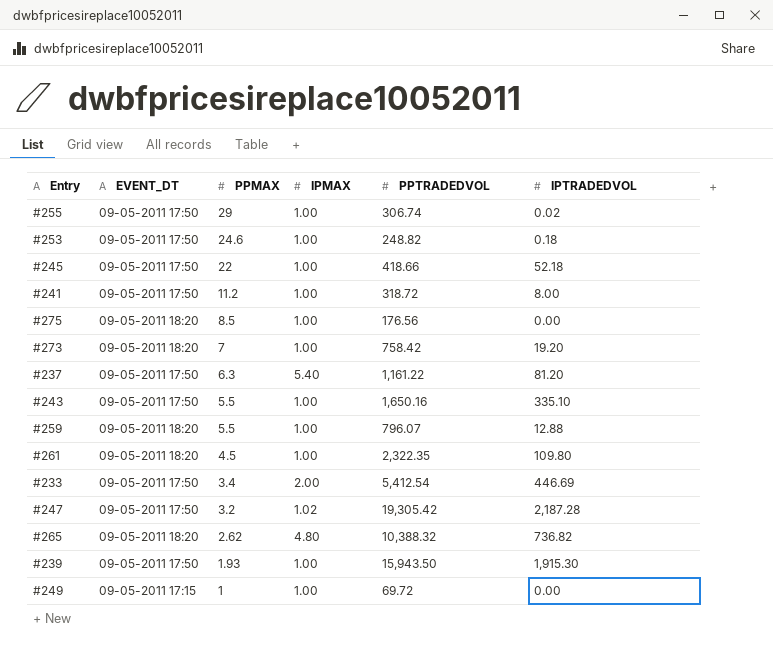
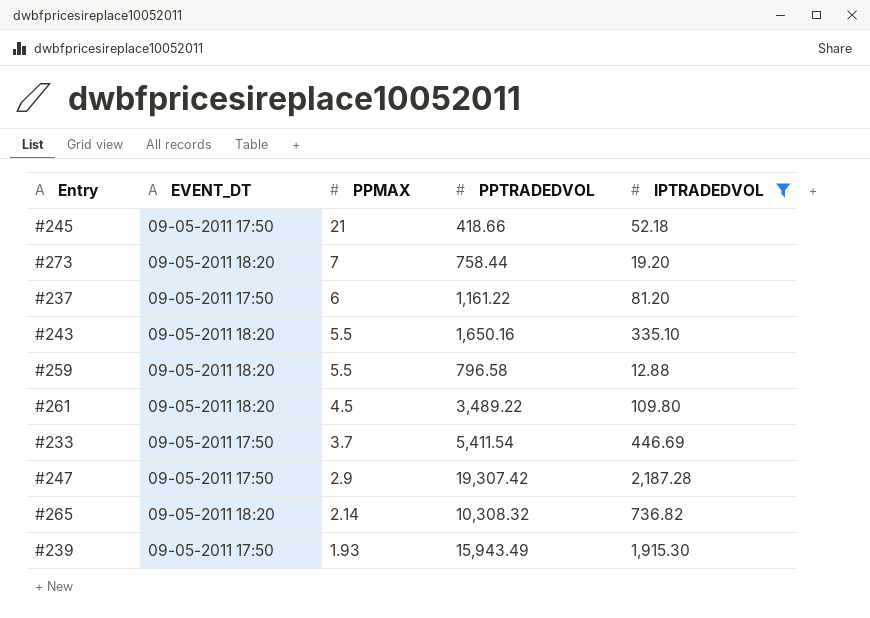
filter: none -> IPTRADEDVOL >= 12.88
column IPMAX | position: 4 -> none
#245 | PPMAX: 22 -> 21
#273 | PPTRADEDVOL: 758.42 -> 758.44
#237 | PPMAX: 6.3 -> 6
#243 | EVENT_DT: 09-05-2011 17:50 -> 09-05-2011 18:20
#259 | PPTRADEDVOL: 796.07 -> 796.58
#261 | PPTRADEDVOL: 2,322.35 -> 3,489.22
#233 | PPMAX: 3.4 -> 3.7
#233 | PPTRADEDVOL: 5,412.54 -> 5,411.54
#247 | PPMAX: 3.2 -> 2.9
#247 | PPTRADEDVOL: 19,305.42 -> 19,307.42
#265 | PPMAX: 2.62 -> 2.14
#265 | PPTRADEDVOL: 10,388.32 -> 10,308.32
#239 | PPTRADEDVOL: 15,943.50 -> 15,943.49

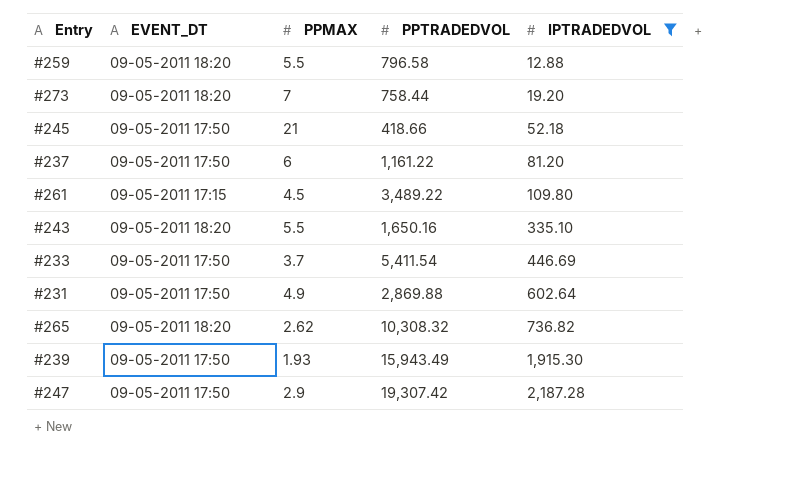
row order: PPMAX descending -> IPTRADEDVOL ascending
#261 | EVENT_DT: 09-05-2011 18:20 -> 09-05-2011 17:15
row #231: none -> 09-05-2011 17:50 | 4.9 | 2,869.88 | 602.64
#265 | PPMAX: 2.14 -> 2.62

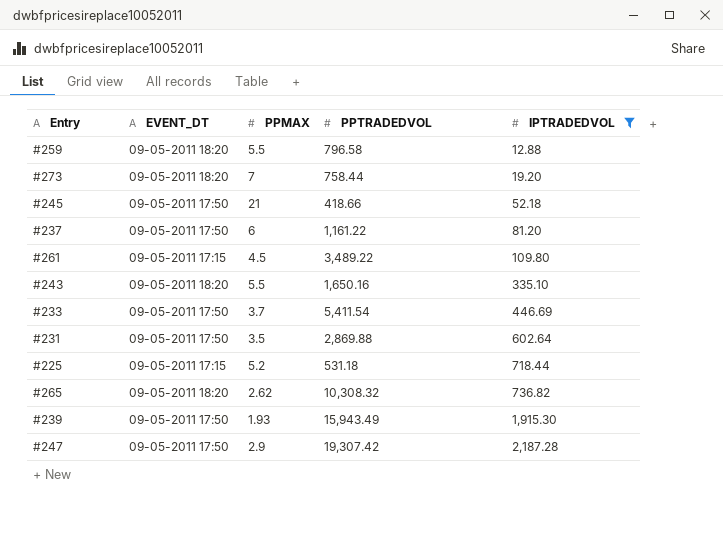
#231 | PPMAX: 4.9 -> 3.5
row #225: none -> 09-05-2011 17:15 | 5.2 | 531.18 | 718.44

